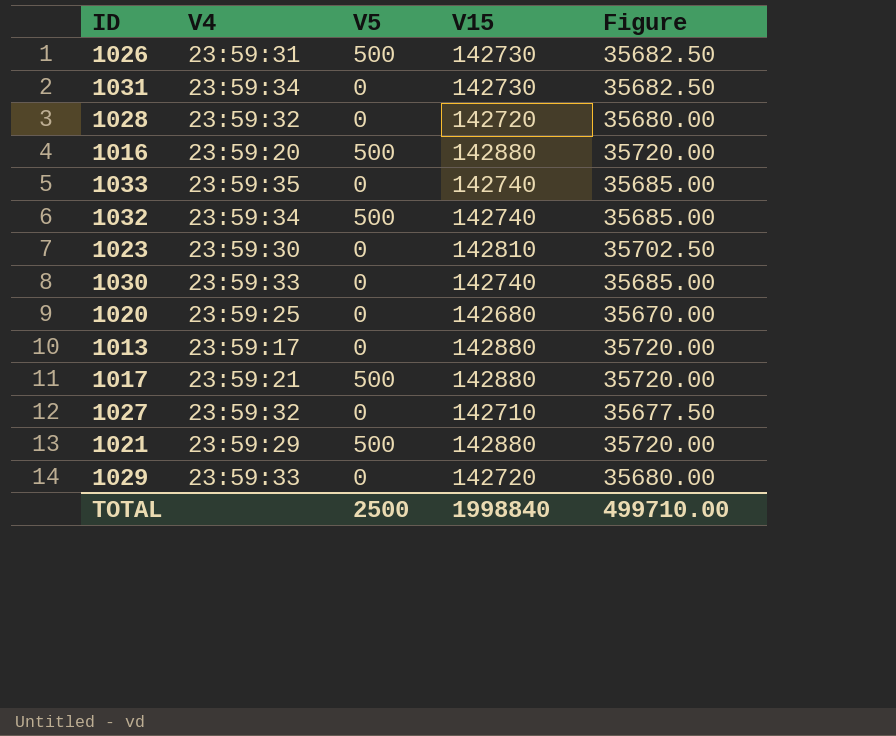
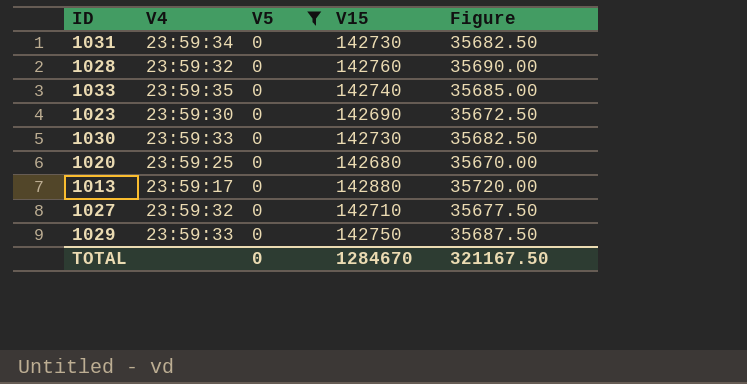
filter: none -> V5 = 0
1028 | V15: 142720 -> 142760
1028 | Figure: 35680.00 -> 35690.00
1023 | V15: 142810 -> 142690
1023 | Figure: 35702.50 -> 35672.50
1030 | V15: 142740 -> 142730
1030 | Figure: 35685.00 -> 35682.50
1029 | V15: 142720 -> 142750
1029 | Figure: 35680.00 -> 35687.50
TOTAL | V5: 2500 -> 0
TOTAL | V15: 1998840 -> 1284670
TOTAL | Figure: 499710.00 -> 321167.50

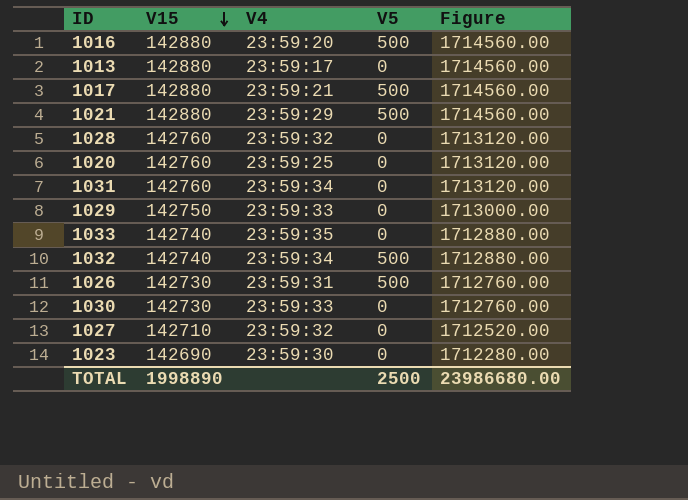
filter: V5 = 0 -> none
row order: none -> V15 descending
column V15 | position: 4 -> 2
column Figure | formula: [V15] * 0.25 -> [V15] * 12
1020 | V15: 142680 -> 142760
1031 | V15: 142730 -> 142760
TOTAL | V15: 1284670 -> 1998890
TOTAL | V5: 0 -> 2500
TOTAL | Figure: 321167.50 -> 23986680.00

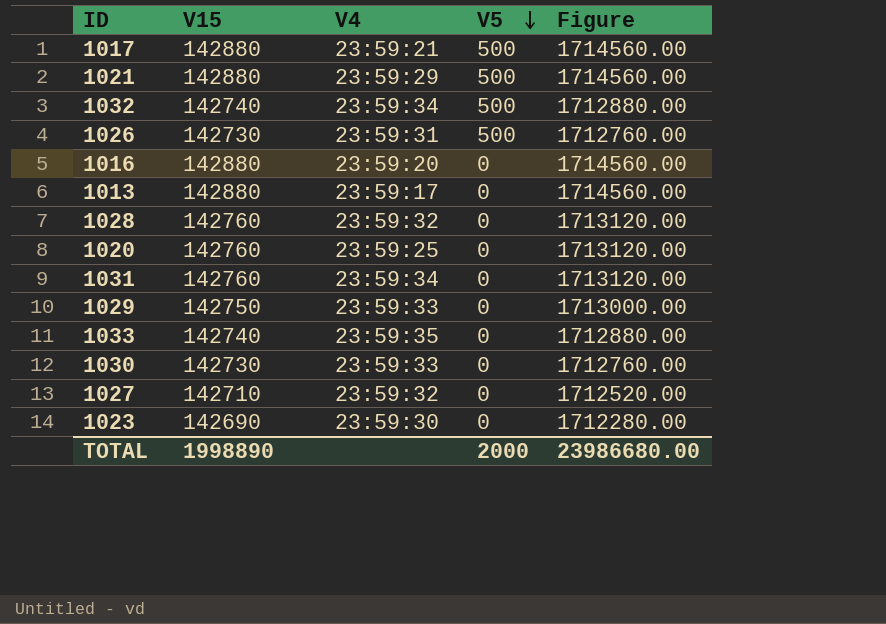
row order: V15 descending -> V5 descending
1016 | V5: 500 -> 0
TOTAL | V5: 2500 -> 2000

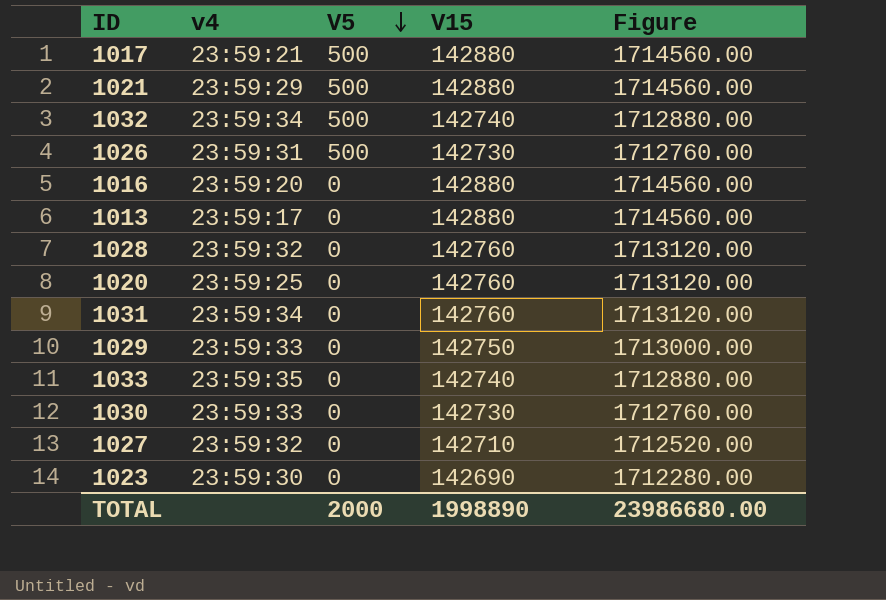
column name: V4 -> v4
column V15 | position: 2 -> 4

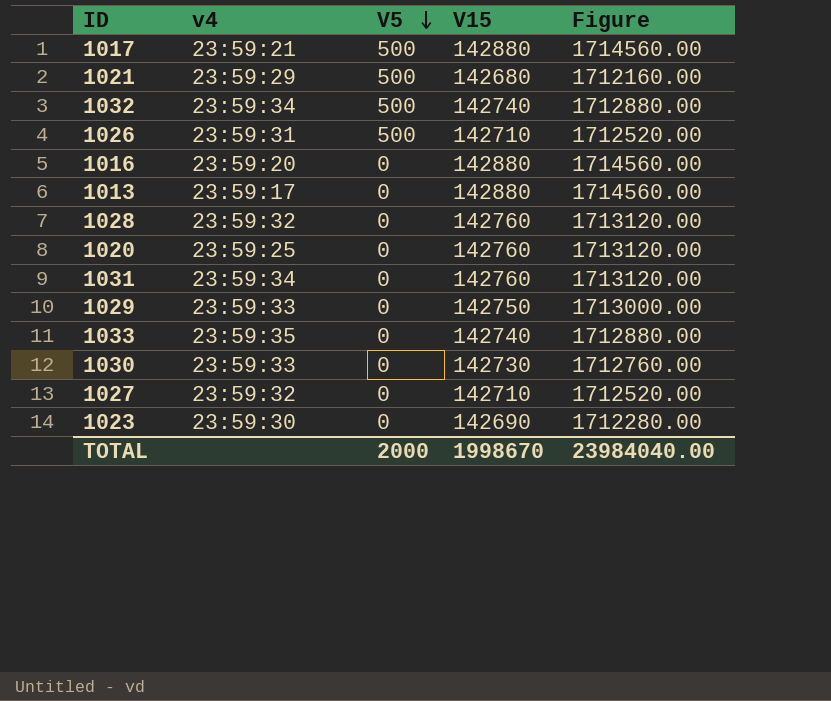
1021 | V15: 142880 -> 142680
1021 | Figure: 1714560.00 -> 1712160.00
1026 | V15: 142730 -> 142710
1026 | Figure: 1712760.00 -> 1712520.00
TOTAL | V15: 1998890 -> 1998670
TOTAL | Figure: 23986680.00 -> 23984040.00

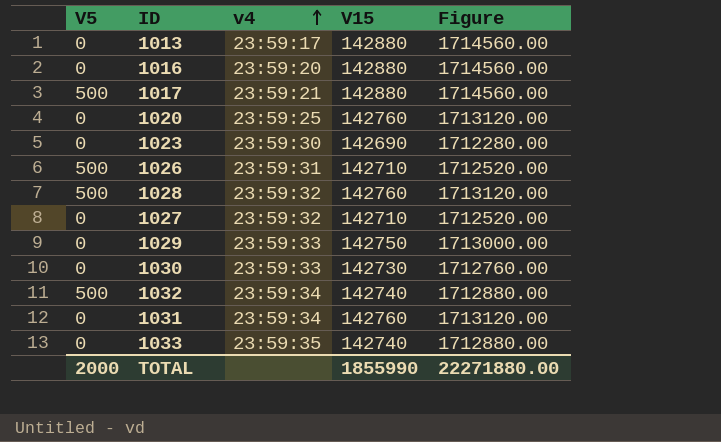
row order: V5 descending -> v4 ascending
column V5 | position: 3 -> 1
row 1021: 23:59:29 | 500 | 142680 | 1712160.00 -> none
1028 | V5: 0 -> 500
TOTAL | V15: 1998670 -> 1855990
TOTAL | Figure: 23984040.00 -> 22271880.00

